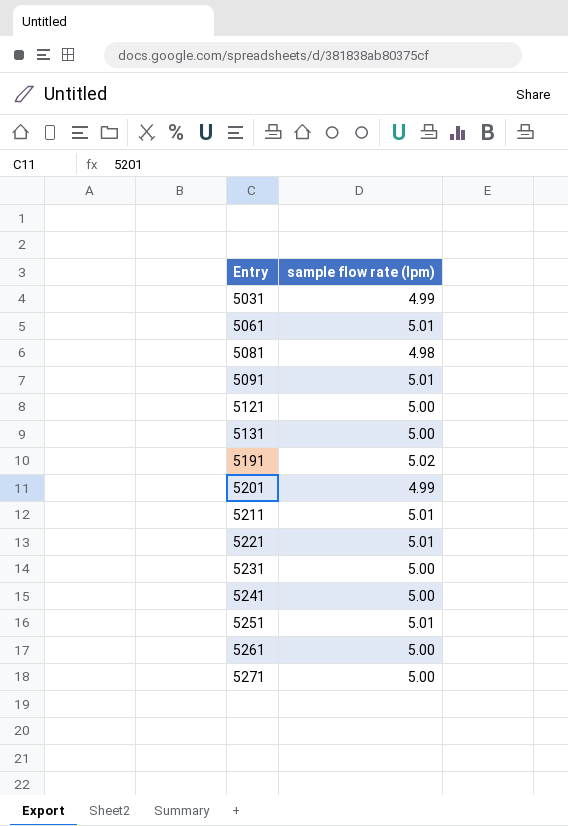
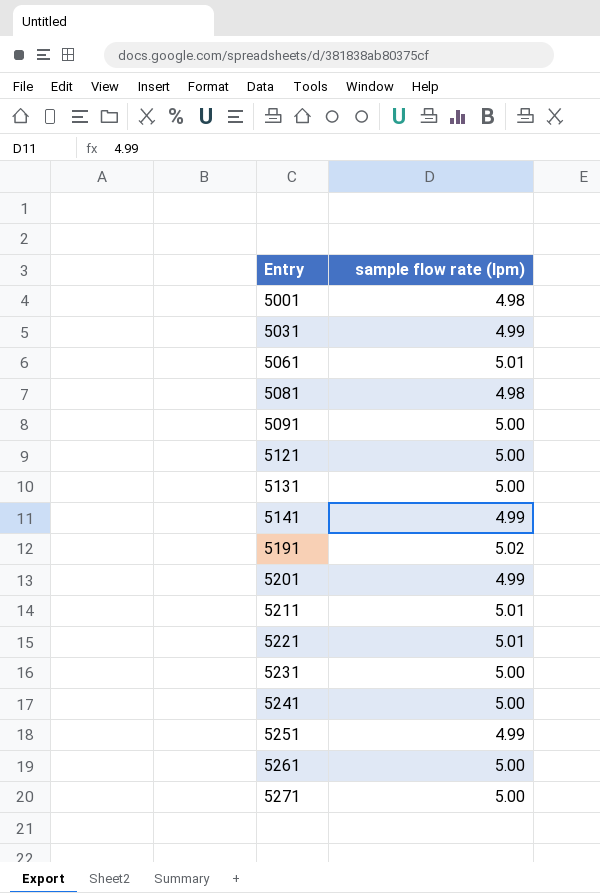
row 5001: none -> 4.98
5091 | sample flow rate (lpm): 5.01 -> 5.00
row 5141: none -> 4.99
5251 | sample flow rate (lpm): 5.01 -> 4.99

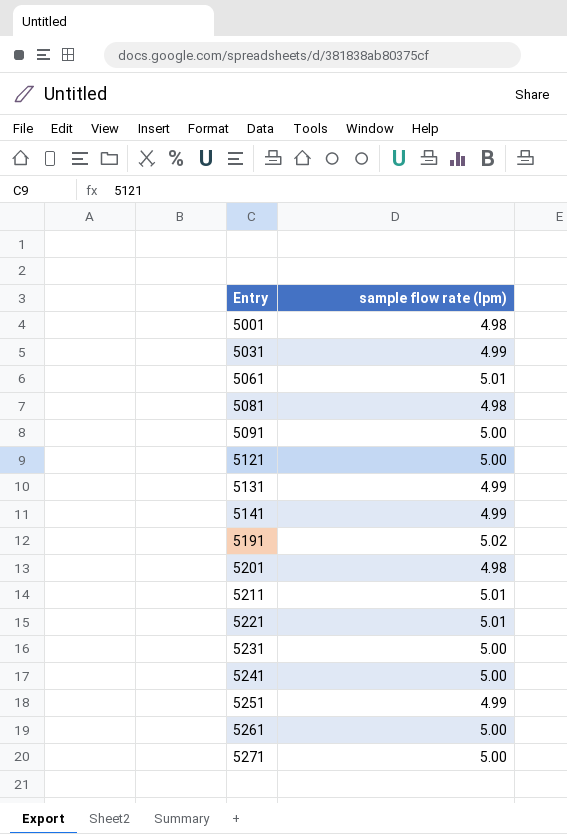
5131 | sample flow rate (lpm): 5.00 -> 4.99
5201 | sample flow rate (lpm): 4.99 -> 4.98

